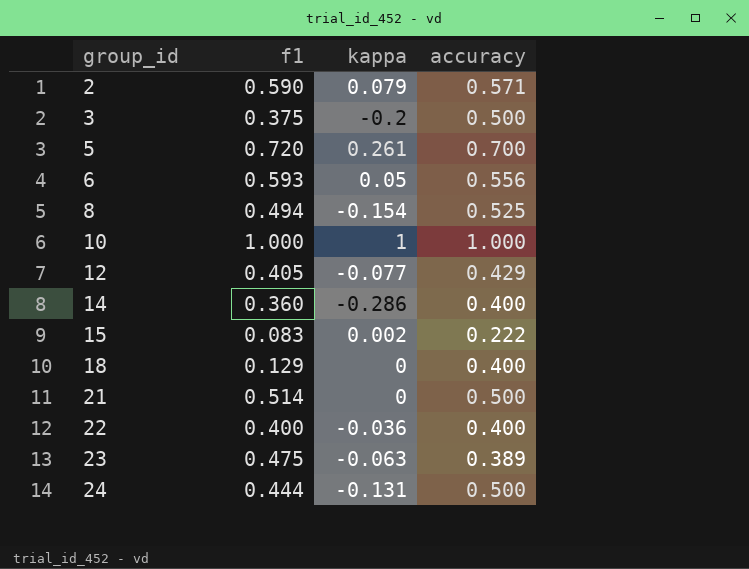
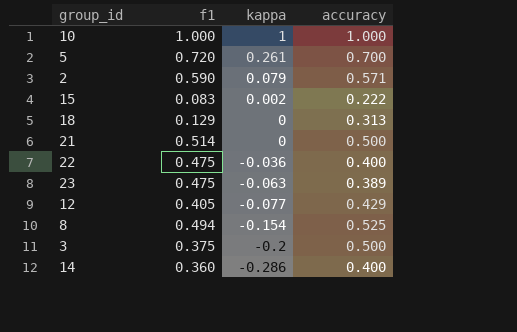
row order: group_id ascending -> kappa descending
row 6: 0.593 | 0.05 | 0.556 -> none
row 24: 0.444 | -0.131 | 0.500 -> none
18 | accuracy: 0.400 -> 0.313
22 | f1: 0.400 -> 0.475

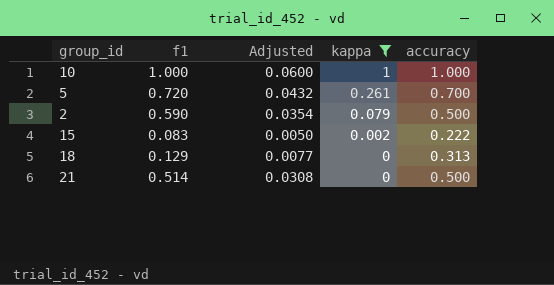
filter: none -> kappa >= 0
column Adjusted | formula: none -> [f1] * 0.06
2 | accuracy: 0.571 -> 0.500

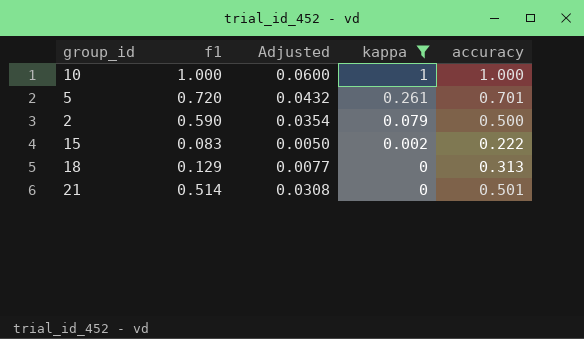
5 | accuracy: 0.700 -> 0.701
21 | accuracy: 0.500 -> 0.501

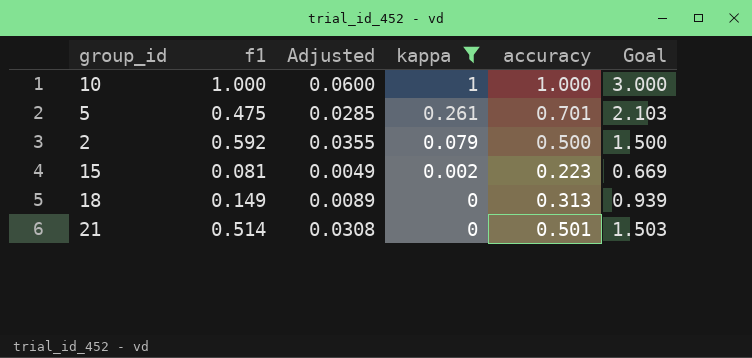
column Goal | formula: none -> [accuracy] * 3
5 | f1: 0.720 -> 0.475
5 | Adjusted: 0.0432 -> 0.0285
2 | f1: 0.590 -> 0.592
2 | Adjusted: 0.0354 -> 0.0355
15 | f1: 0.083 -> 0.081
15 | Adjusted: 0.0050 -> 0.0049
15 | accuracy: 0.222 -> 0.223
18 | f1: 0.129 -> 0.149
18 | Adjusted: 0.0077 -> 0.0089

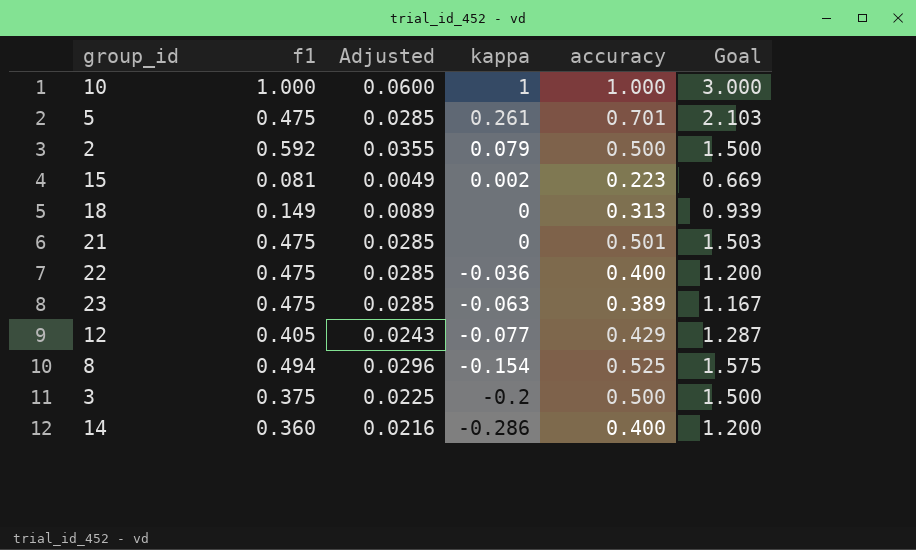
filter: kappa >= 0 -> none
21 | f1: 0.514 -> 0.475
21 | Adjusted: 0.0308 -> 0.0285

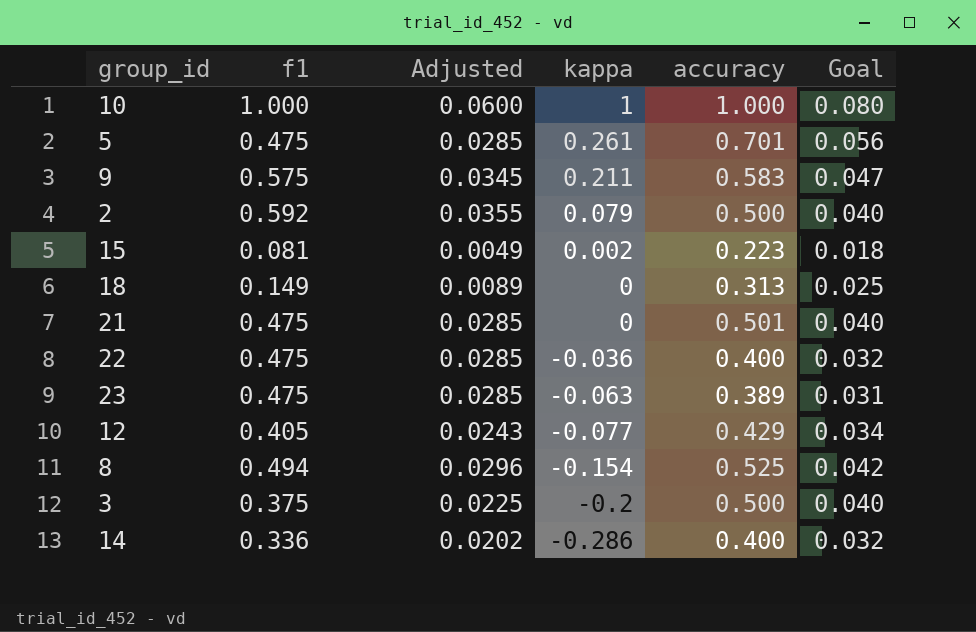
column Goal | formula: [accuracy] * 3 -> [accuracy] * 0.08
row 9: none -> 0.575 | 0.0345 | 0.211 | 0.583 | 0.047
14 | f1: 0.360 -> 0.336
14 | Adjusted: 0.0216 -> 0.0202

